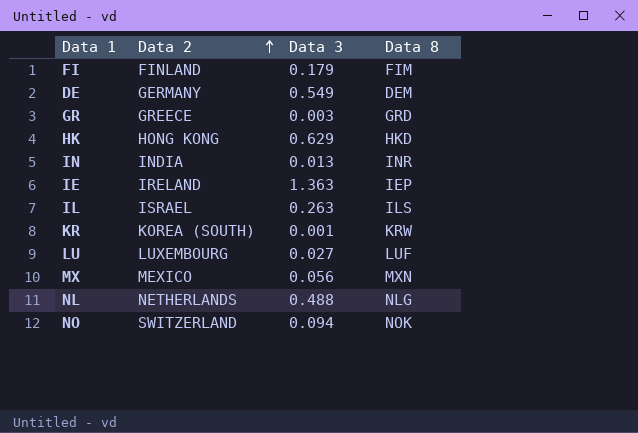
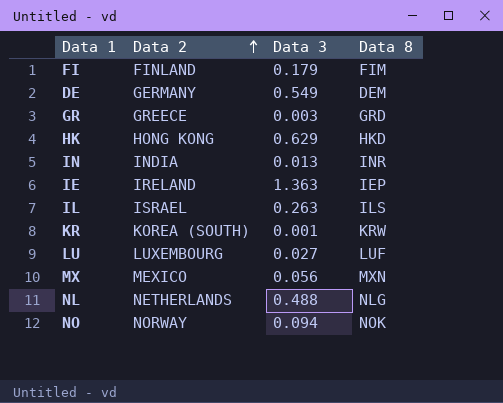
NO | Data 2: SWITZERLAND -> NORWAY

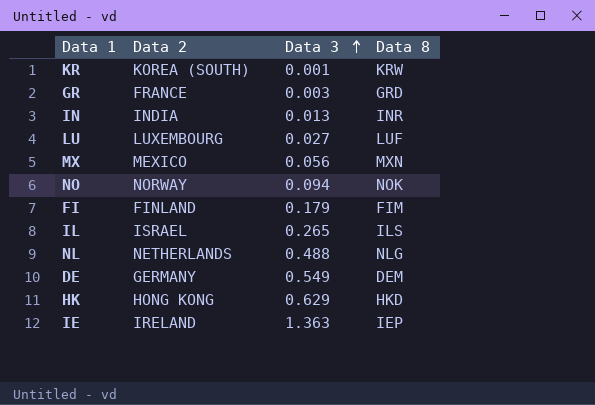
row order: Data 2 ascending -> Data 3 ascending
GR | Data 2: GREECE -> FRANCE
IL | Data 3: 0.263 -> 0.265

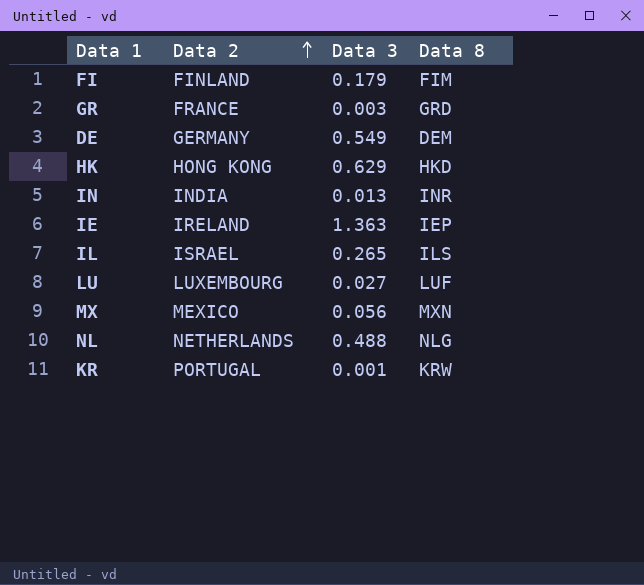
row order: Data 3 ascending -> Data 2 ascending
row NO: NORWAY | 0.094 | NOK -> none
KR | Data 2: KOREA (SOUTH) -> PORTUGAL

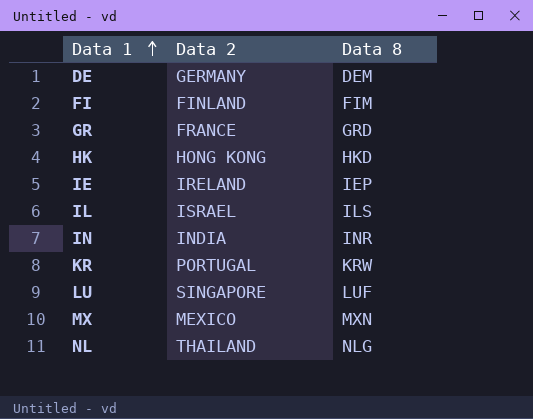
row order: Data 2 ascending -> Data 1 ascending
column Data 3 | position: 3 -> none
LU | Data 2: LUXEMBOURG -> SINGAPORE
NL | Data 2: NETHERLANDS -> THAILAND

